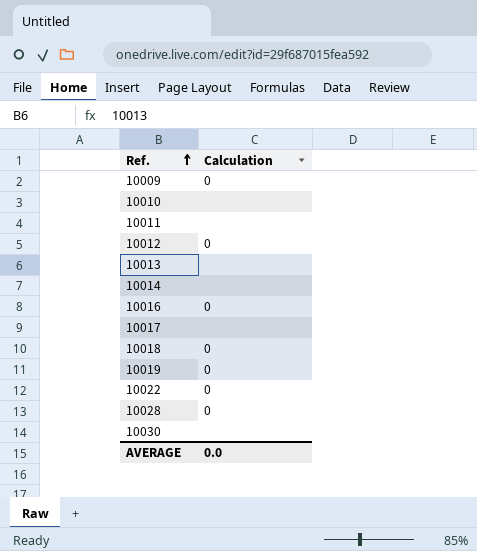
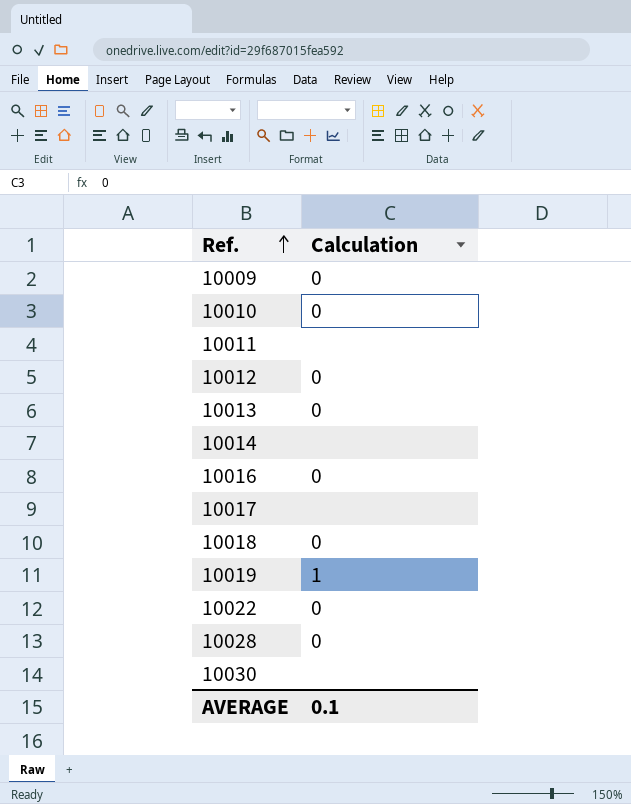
10010 | Calculation: none -> 0
10013 | Calculation: none -> 0
10019 | Calculation: 0 -> 1
AVERAGE | Calculation: 0.0 -> 0.1

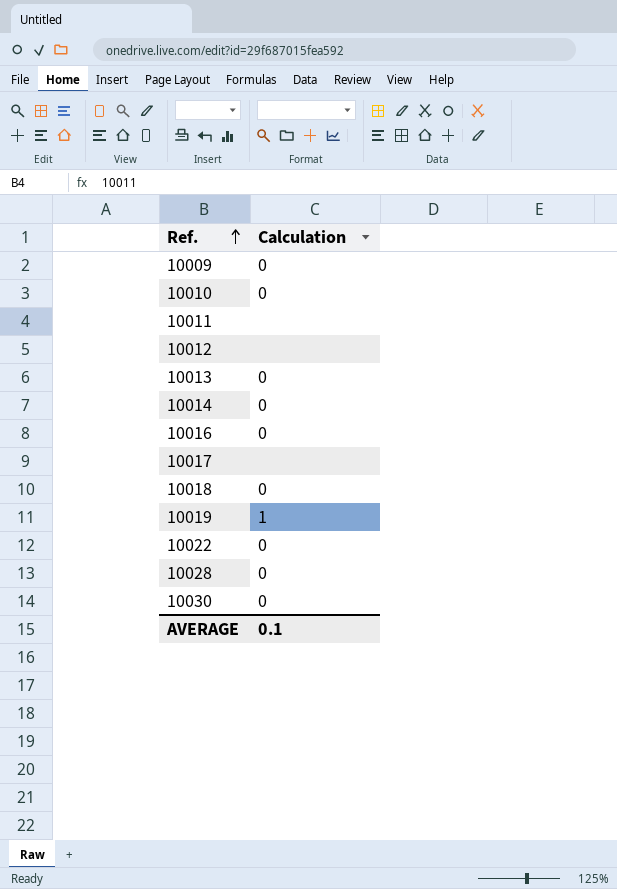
10012 | Calculation: 0 -> none
10014 | Calculation: none -> 0
10030 | Calculation: none -> 0

